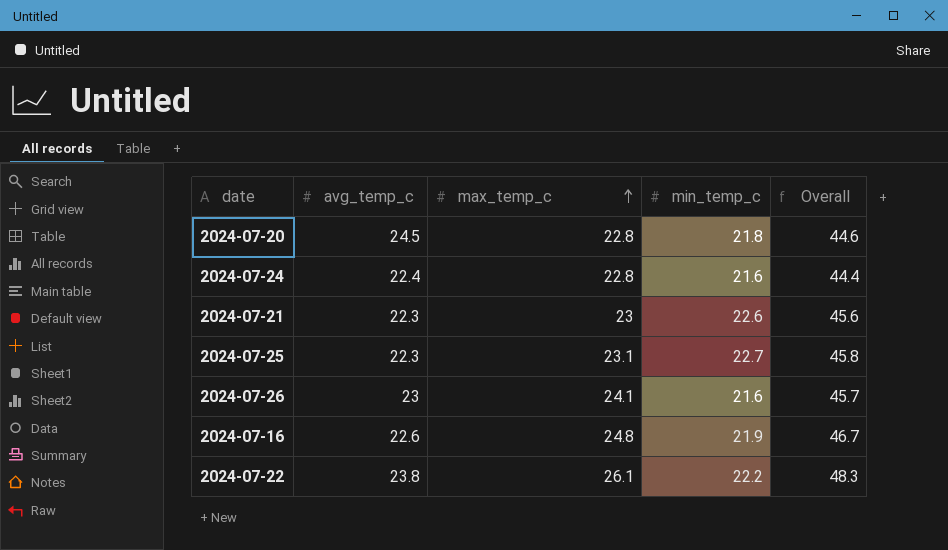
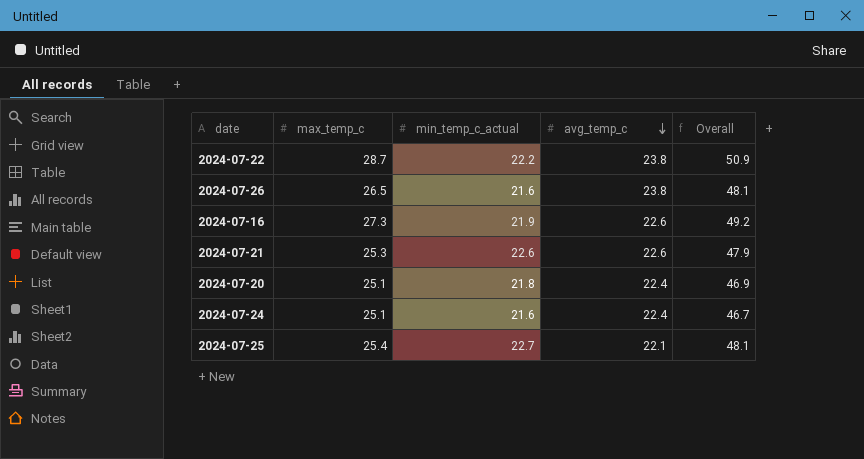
row order: max_temp_c ascending -> avg_temp_c descending
column name: min_temp_c -> min_temp_c_actual
column avg_temp_c | position: 2 -> 4
2024-07-22 | max_temp_c: 26.1 -> 28.7
2024-07-22 | Overall: 48.3 -> 50.9
2024-07-26 | max_temp_c: 24.1 -> 26.5
2024-07-26 | avg_temp_c: 23 -> 23.8
2024-07-26 | Overall: 45.7 -> 48.1
2024-07-16 | max_temp_c: 24.8 -> 27.3
2024-07-16 | Overall: 46.7 -> 49.2
2024-07-21 | max_temp_c: 23 -> 25.3
2024-07-21 | avg_temp_c: 22.3 -> 22.6
2024-07-21 | Overall: 45.6 -> 47.9
2024-07-20 | max_temp_c: 22.8 -> 25.1
2024-07-20 | avg_temp_c: 24.5 -> 22.4
2024-07-20 | Overall: 44.6 -> 46.9
2024-07-24 | max_temp_c: 22.8 -> 25.1
2024-07-24 | Overall: 44.4 -> 46.7
2024-07-25 | max_temp_c: 23.1 -> 25.4
2024-07-25 | avg_temp_c: 22.3 -> 22.1
2024-07-25 | Overall: 45.8 -> 48.1

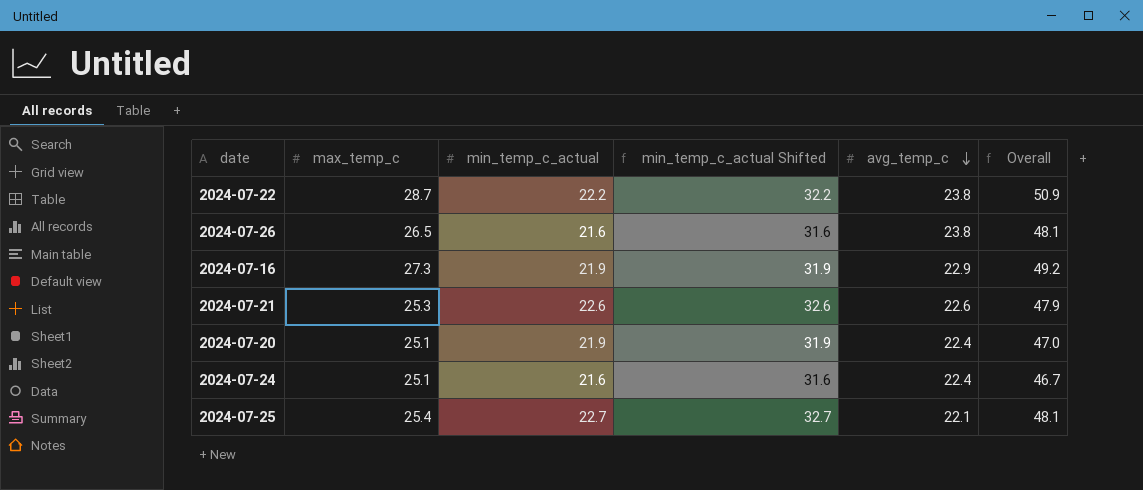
column min_temp_c_actual Shifted | formula: none -> [min_temp_c_actual] + 10
2024-07-16 | avg_temp_c: 22.6 -> 22.9
2024-07-20 | min_temp_c_actual: 21.8 -> 21.9
2024-07-20 | Overall: 46.9 -> 47.0

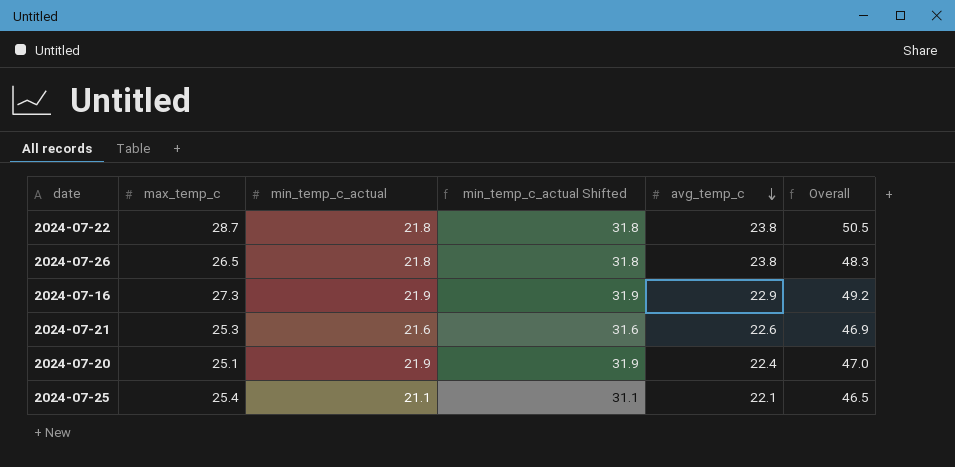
row 2024-07-24: 25.1 | 21.6 | 31.6 | 22.4 | 46.7 -> none
2024-07-22 | min_temp_c_actual: 22.2 -> 21.8
2024-07-22 | min_temp_c_actual Shifted: 32.2 -> 31.8
2024-07-22 | Overall: 50.9 -> 50.5
2024-07-26 | min_temp_c_actual: 21.6 -> 21.8
2024-07-26 | min_temp_c_actual Shifted: 31.6 -> 31.8
2024-07-26 | Overall: 48.1 -> 48.3
2024-07-21 | min_temp_c_actual: 22.6 -> 21.6
2024-07-21 | min_temp_c_actual Shifted: 32.6 -> 31.6
2024-07-21 | Overall: 47.9 -> 46.9
2024-07-25 | min_temp_c_actual: 22.7 -> 21.1
2024-07-25 | min_temp_c_actual Shifted: 32.7 -> 31.1
2024-07-25 | Overall: 48.1 -> 46.5

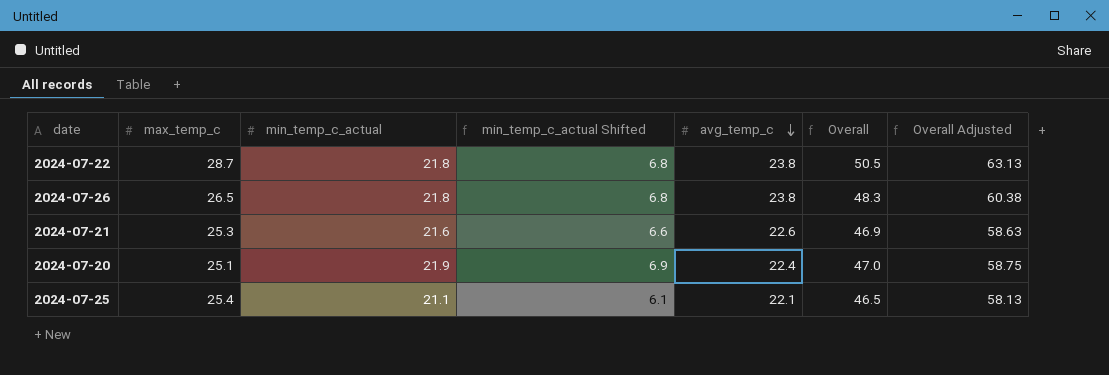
column min_temp_c_actual Shifted | formula: [min_temp_c_actual] + 10 -> [min_temp_c_actual] - 15
column Overall Adjusted | formula: none -> [Overall] * 1.25
row 2024-07-16: 27.3 | 21.9 | 31.9 | 22.9 | 49.2 -> none

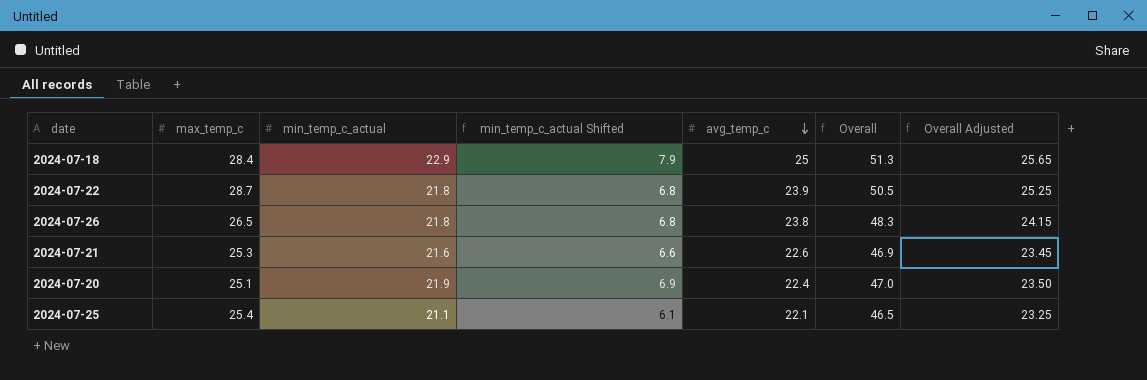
column Overall Adjusted | formula: [Overall] * 1.25 -> [Overall] * 0.5
row 2024-07-18: none -> 28.4 | 22.9 | 7.9 | 25 | 51.3 | 25.65
2024-07-22 | avg_temp_c: 23.8 -> 23.9

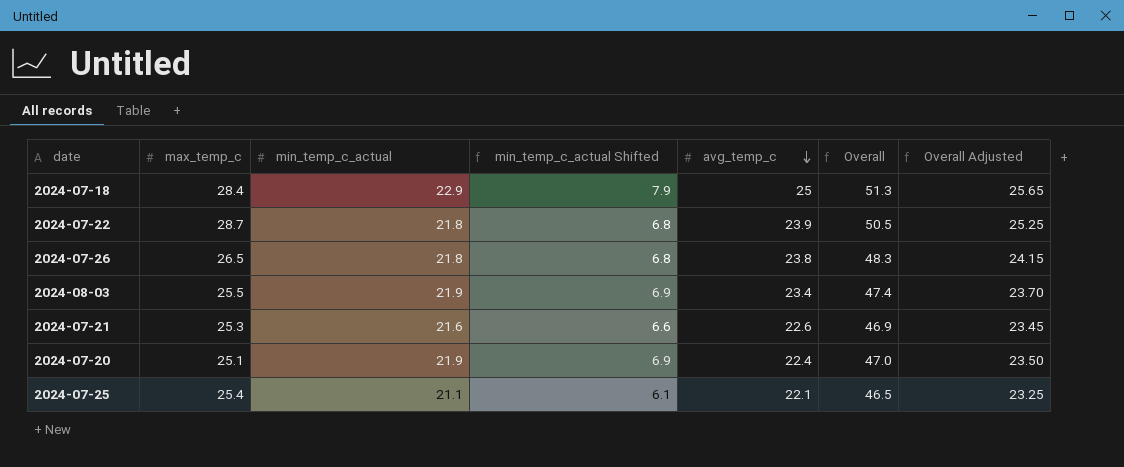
row 2024-08-03: none -> 25.5 | 21.9 | 6.9 | 23.4 | 47.4 | 23.70

